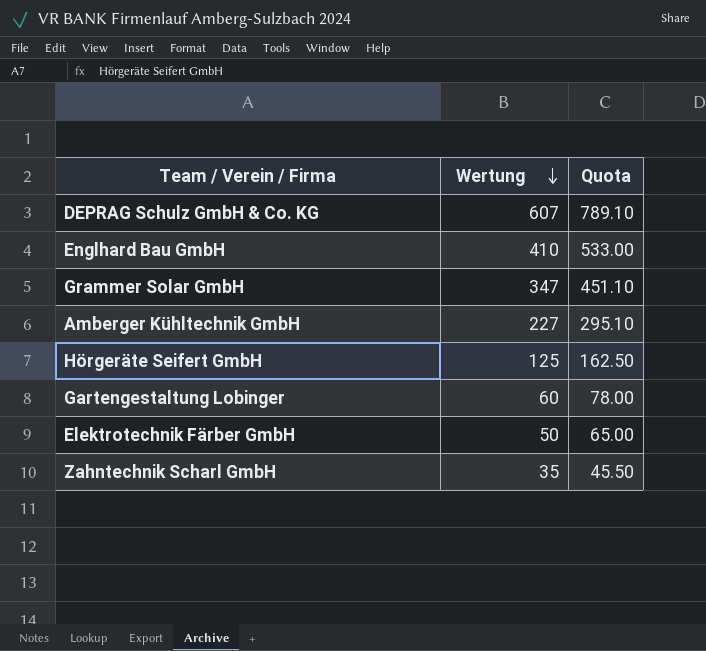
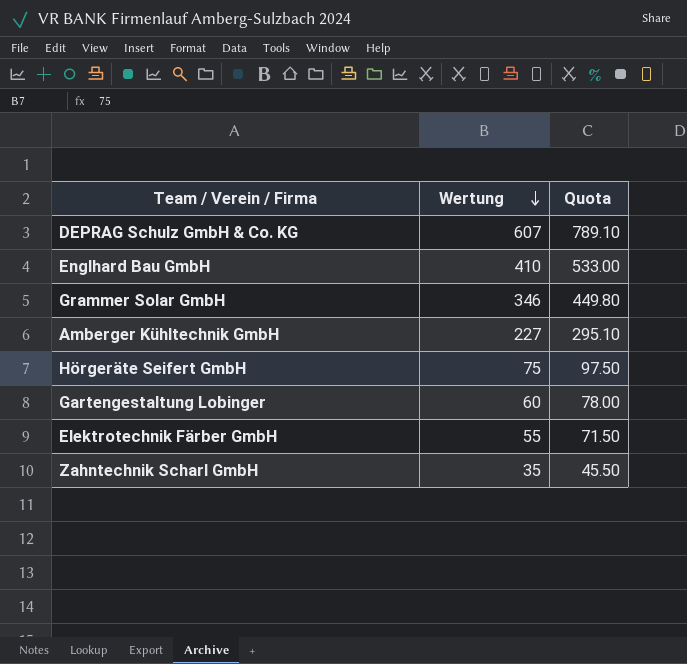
Grammer Solar GmbH | Wertung: 347 -> 346
Grammer Solar GmbH | Quota: 451.10 -> 449.80
Hörgeräte Seifert GmbH | Wertung: 125 -> 75
Hörgeräte Seifert GmbH | Quota: 162.50 -> 97.50
Elektrotechnik Färber GmbH | Wertung: 50 -> 55
Elektrotechnik Färber GmbH | Quota: 65.00 -> 71.50

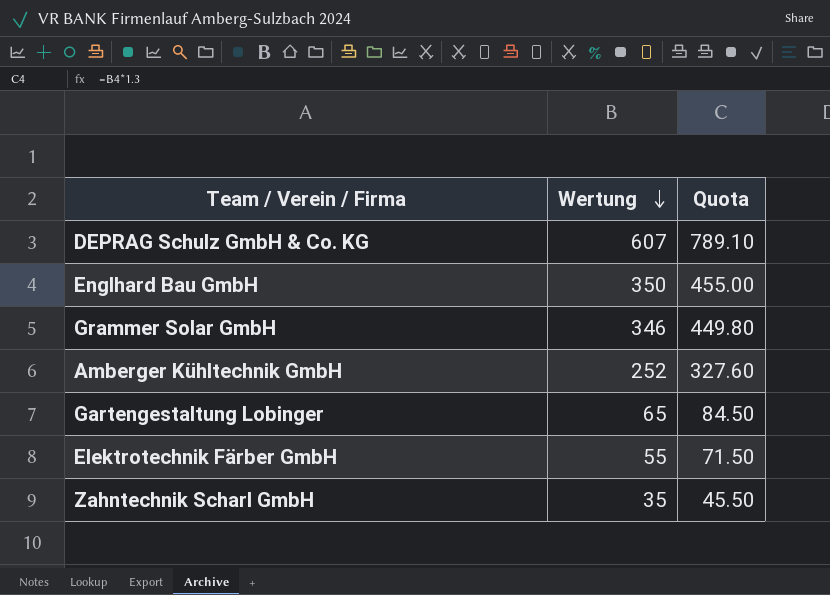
row Hörgeräte Seifert GmbH: 75 | 97.50 -> none
Englhard Bau GmbH | Wertung: 410 -> 350
Englhard Bau GmbH | Quota: 533.00 -> 455.00
Amberger Kühltechnik GmbH | Wertung: 227 -> 252
Amberger Kühltechnik GmbH | Quota: 295.10 -> 327.60
Gartengestaltung Lobinger | Wertung: 60 -> 65
Gartengestaltung Lobinger | Quota: 78.00 -> 84.50

